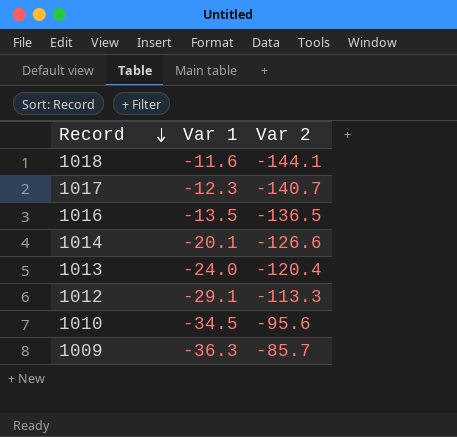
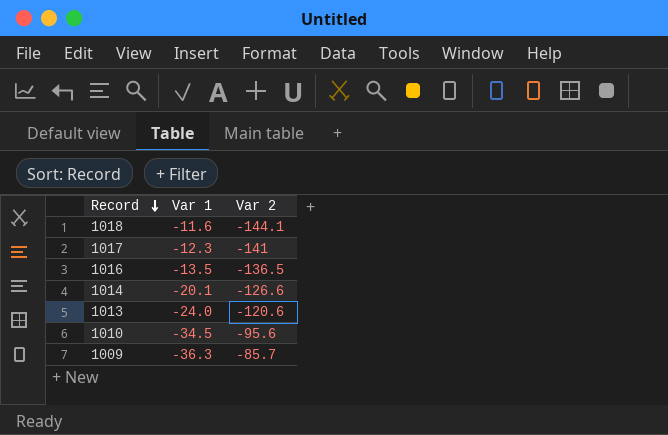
row 1012: -29.1 | -113.3 -> none
1017 | Var 2: -140.7 -> -141
1013 | Var 2: -120.4 -> -120.6

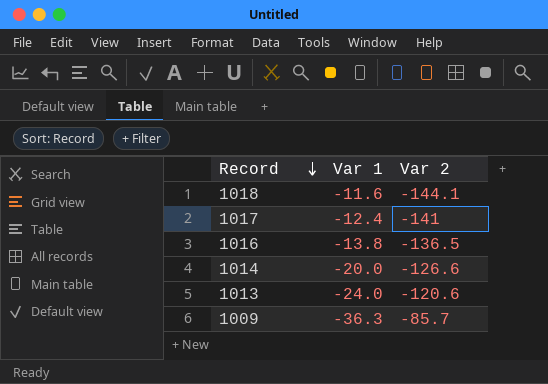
row 1010: -34.5 | -95.6 -> none
1017 | Var 1: -12.3 -> -12.4
1016 | Var 1: -13.5 -> -13.8
1014 | Var 1: -20.1 -> -20.0

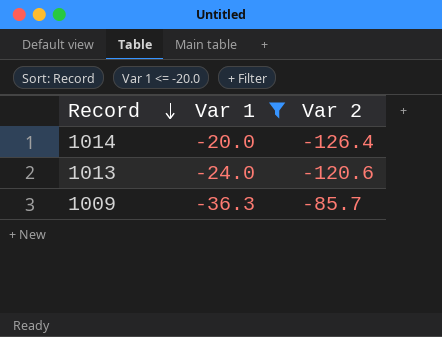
filter: none -> Var 1 <= -20.0
1014 | Var 2: -126.6 -> -126.4

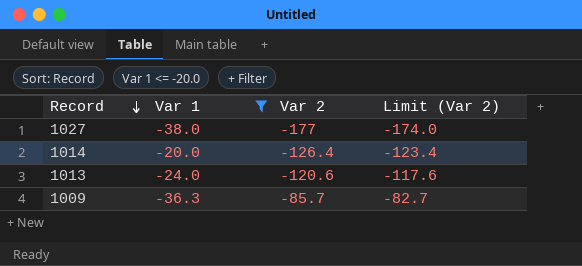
column Limit (Var 2) | formula: none -> [Var 2] + 3
row 1027: none -> -38.0 | -177 | -174.0

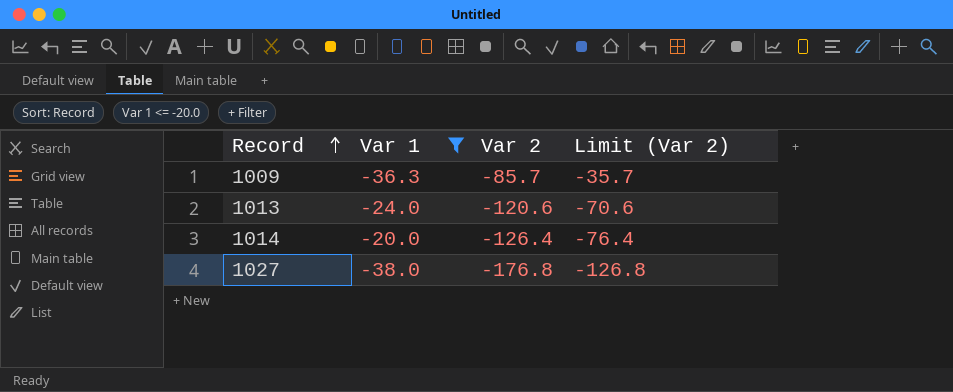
row order: Record descending -> Record ascending
column Limit (Var 2) | formula: [Var 2] + 3 -> [Var 2] + 50
1027 | Var 2: -177 -> -176.8

